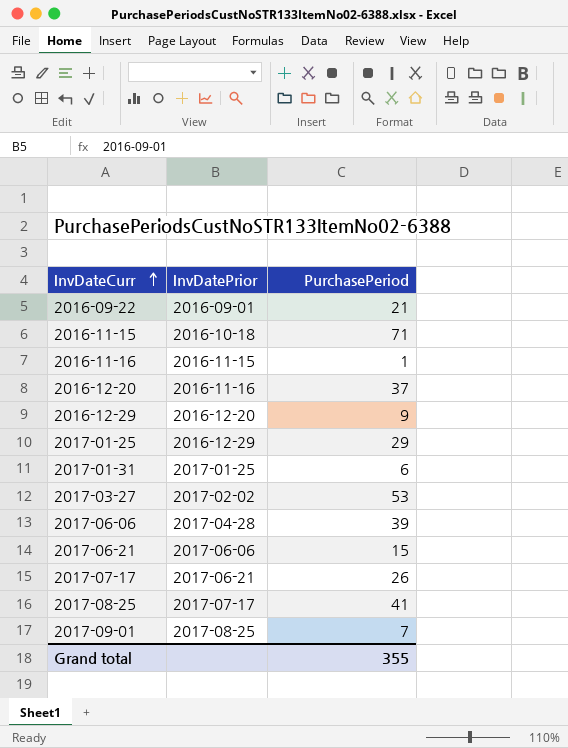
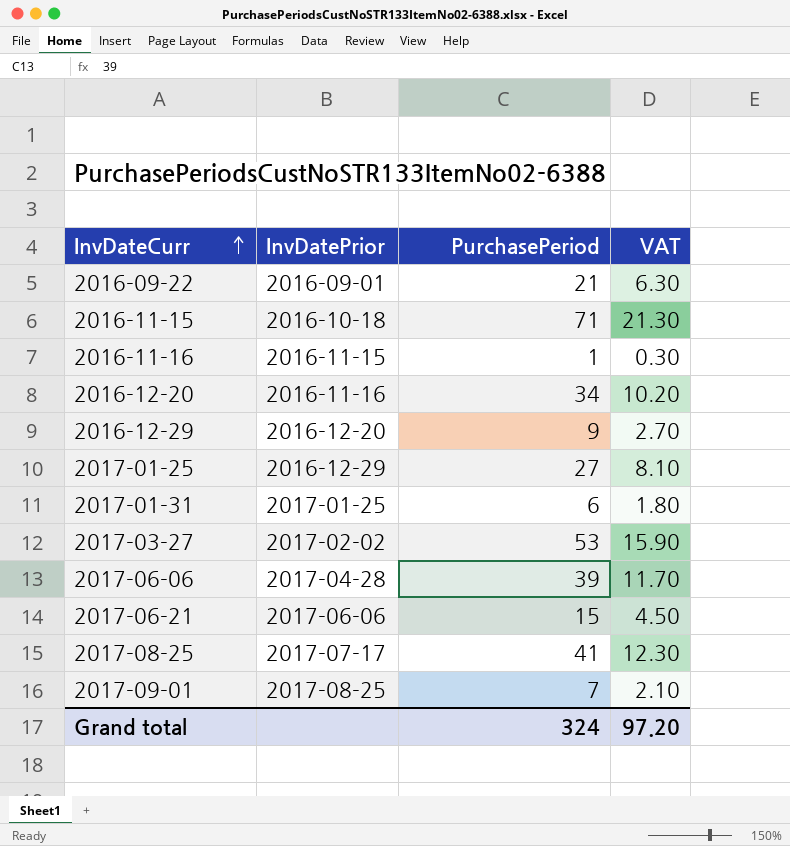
column VAT | formula: none -> [PurchasePeriod] * 0.3
row 2017-07-17: 2017-06-21 | 26 -> none
2016-12-20 | PurchasePeriod: 37 -> 34
2017-01-25 | PurchasePeriod: 29 -> 27
Grand total | PurchasePeriod: 355 -> 324

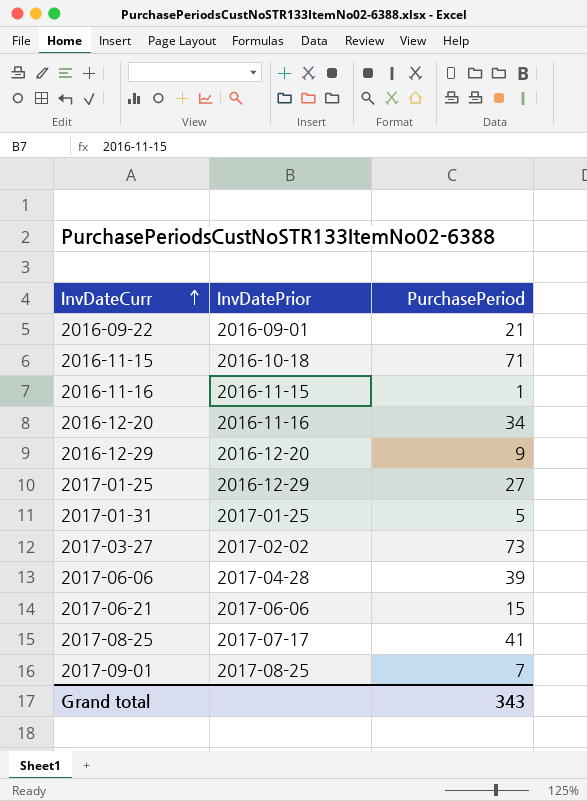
column VAT | formula: [PurchasePeriod] * 0.3 -> none
2017-01-31 | PurchasePeriod: 6 -> 5
2017-03-27 | PurchasePeriod: 53 -> 73
Grand total | PurchasePeriod: 324 -> 343

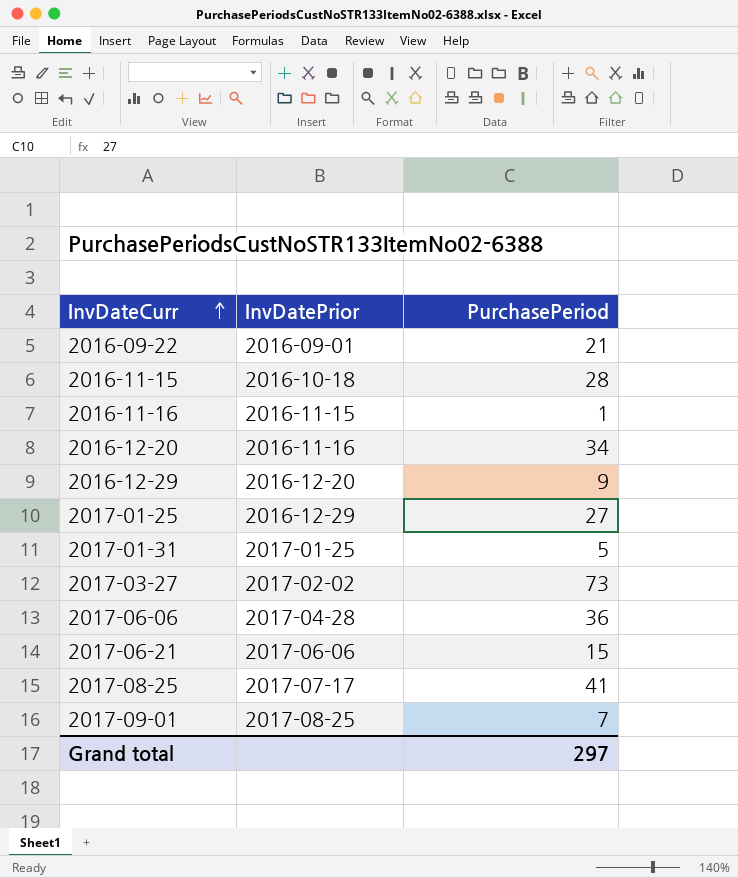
2016-11-15 | PurchasePeriod: 71 -> 28
2017-06-06 | PurchasePeriod: 39 -> 36
Grand total | PurchasePeriod: 343 -> 297

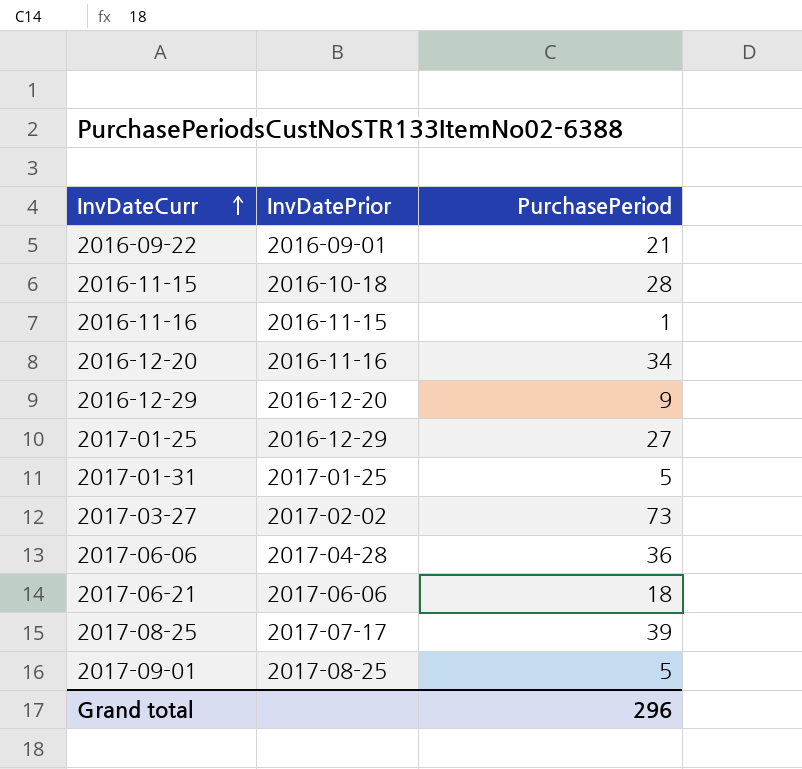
2017-06-21 | PurchasePeriod: 15 -> 18
2017-08-25 | PurchasePeriod: 41 -> 39
2017-09-01 | PurchasePeriod: 7 -> 5
Grand total | PurchasePeriod: 297 -> 296

